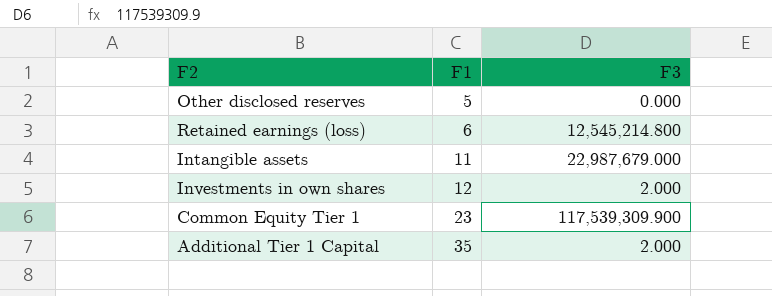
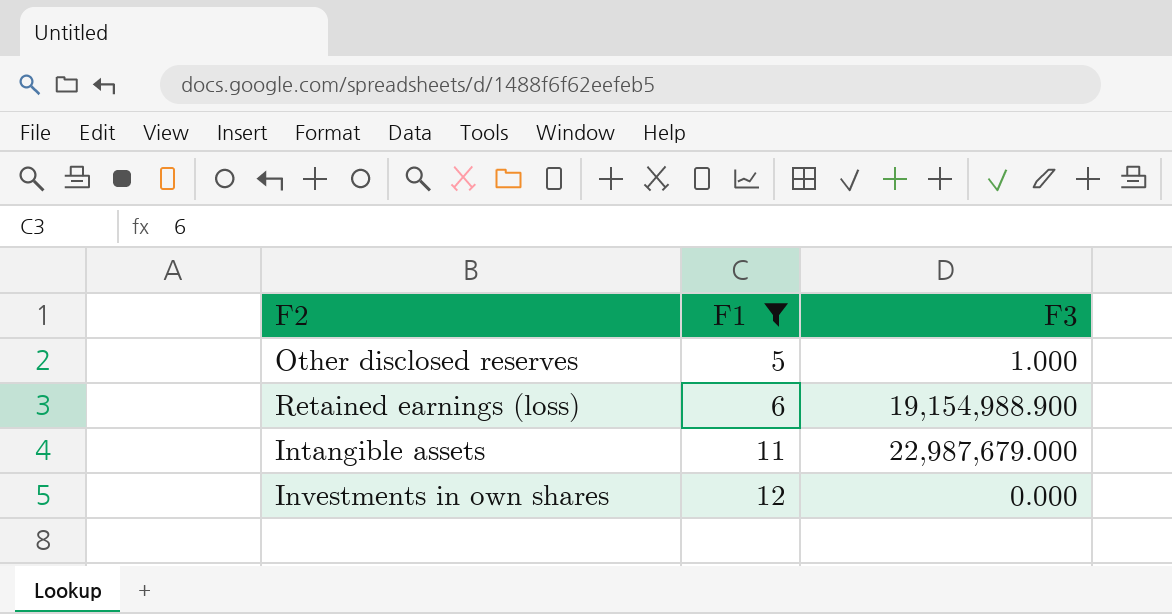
filter: none -> F1 <= 12
Other disclosed reserves | F3: 0.000 -> 1.000
Retained earnings (loss) | F3: 12,545,214.800 -> 19,154,988.900
Investments in own shares | F3: 2.000 -> 0.000

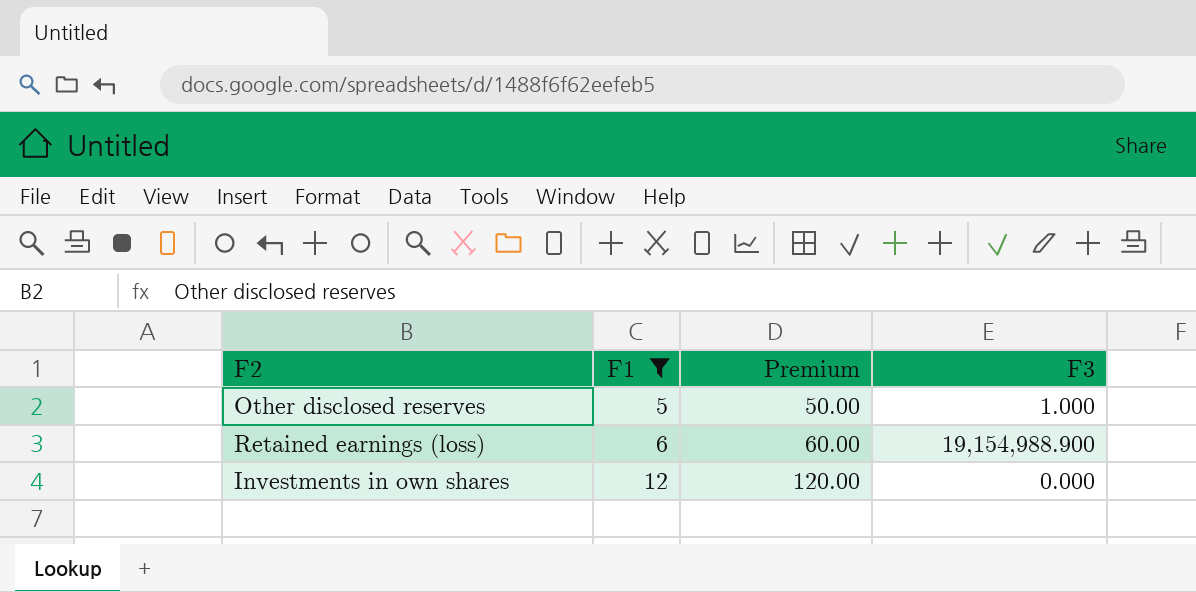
column Premium | formula: none -> [F1] * 10
row Intangible assets: 11 | 22,987,679.000 -> none

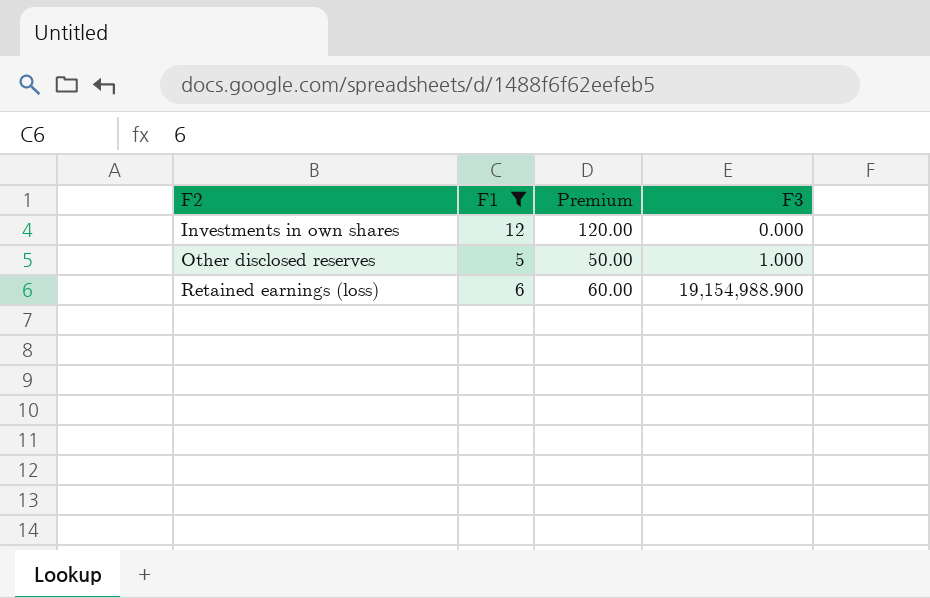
row order: F1 ascending -> F2 ascending

